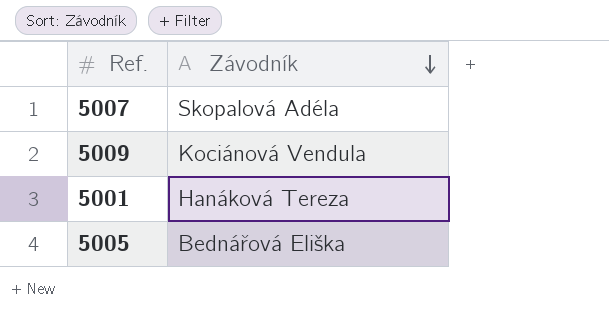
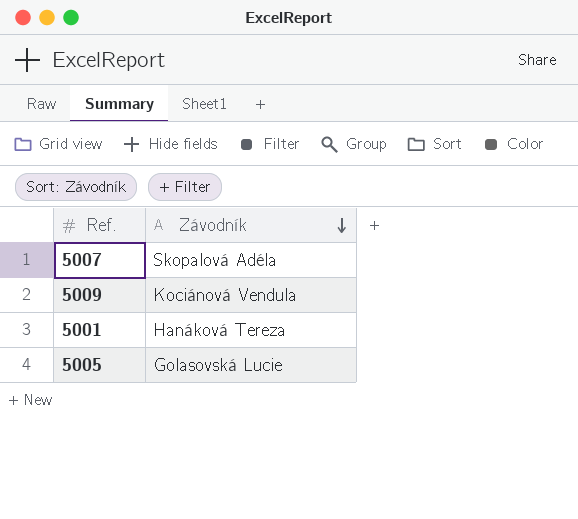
5005 | Závodník: Bednářová Eliška -> Golasovská Lucie

